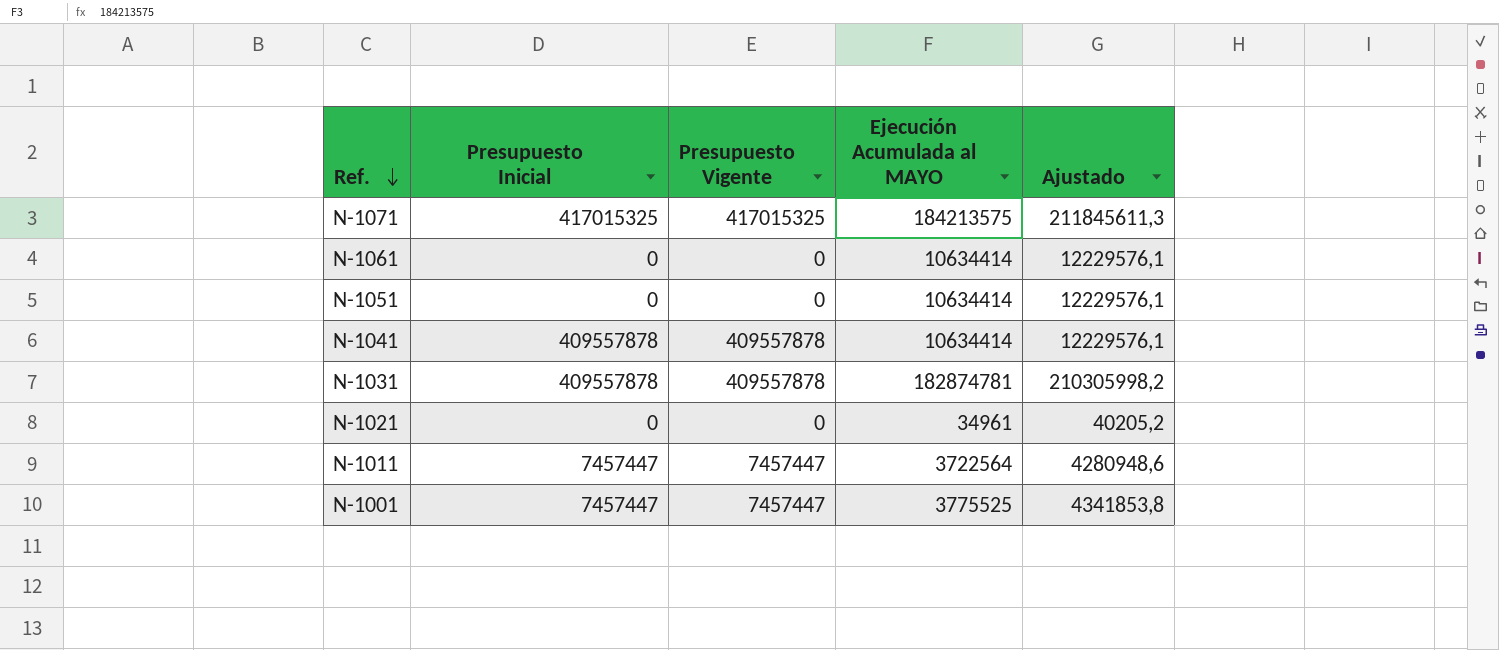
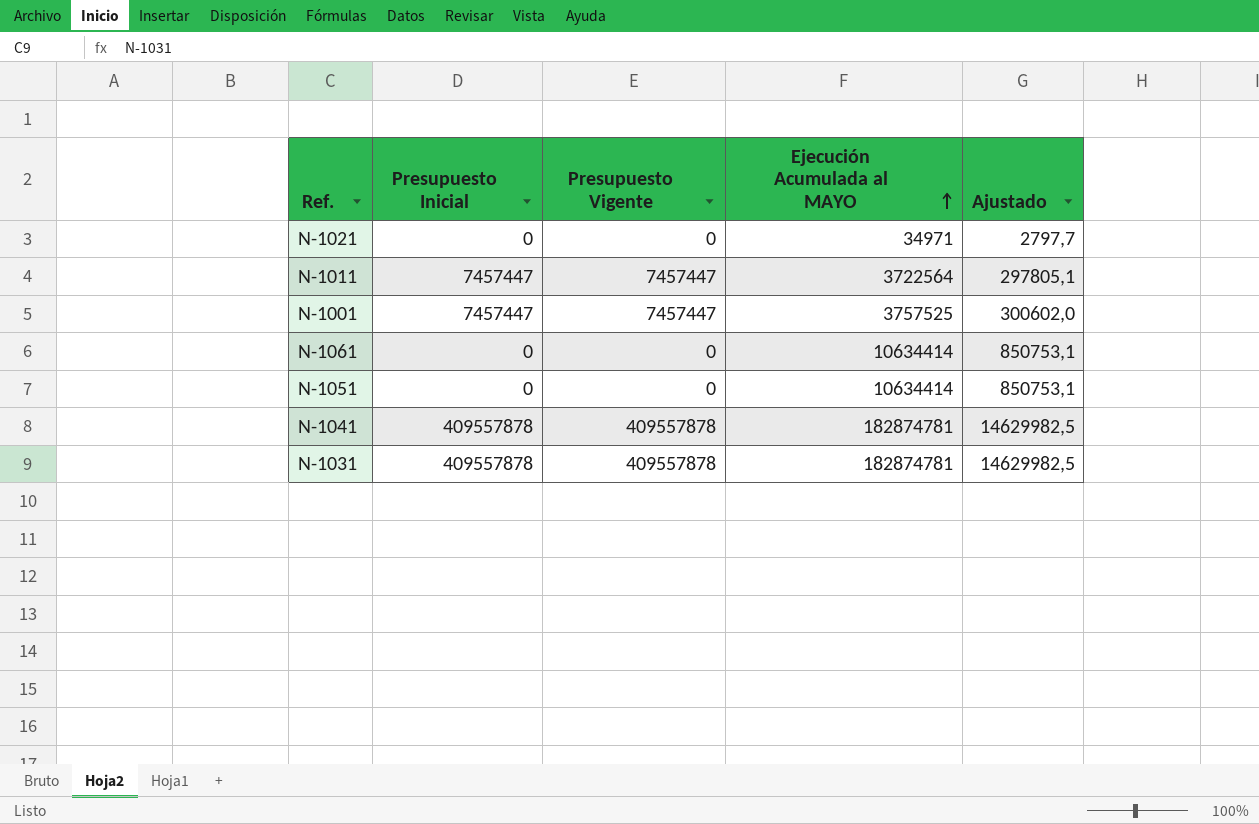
row order: Ref. descending -> Ejecución Acumulada al MAYO ascending
column Ajustado | formula: [Ejecución Acumulada al MAYO] * 1,15 -> [Ejecución Acumulada al MAYO] * 0,08
row N-1071: 417015325 | 417015325 | 184213575 | 211845611,3 -> none
N-1021 | Ejecución Acumulada al MAYO: 34961 -> 34971
N-1001 | Ejecución Acumulada al MAYO: 3775525 -> 3757525
N-1041 | Ejecución Acumulada al MAYO: 10634414 -> 182874781

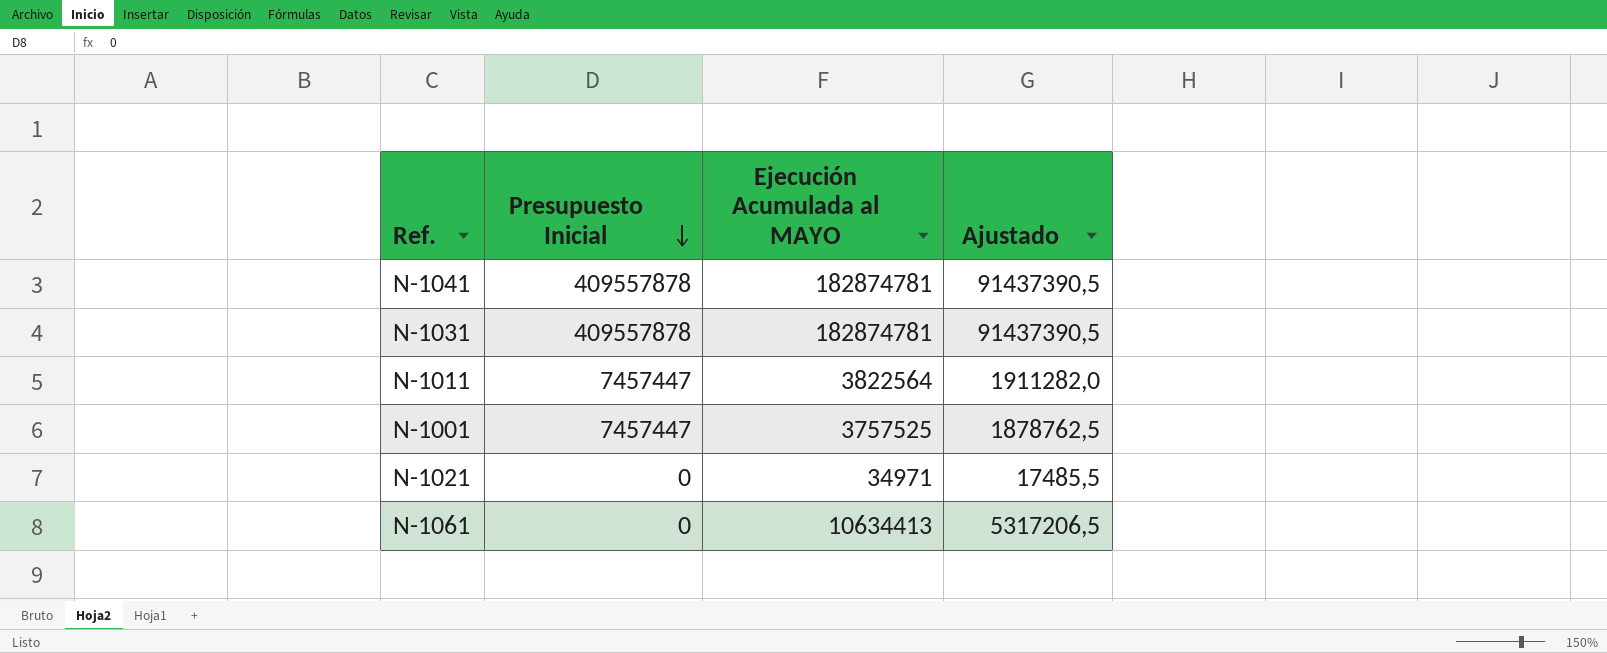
row order: Ejecución Acumulada al MAYO ascending -> Presupuesto Inicial descending
column Presupuesto Vigente | position: 3 -> none
column Ajustado | formula: [Ejecución Acumulada al MAYO] * 0,08 -> [Ejecución Acumulada al MAYO] * 0,5
row N-1051: 0 | 0 | 10634414 | 850753,1 -> none
N-1011 | Ejecución Acumulada al MAYO: 3722564 -> 3822564
N-1061 | Ejecución Acumulada al MAYO: 10634414 -> 10634413

